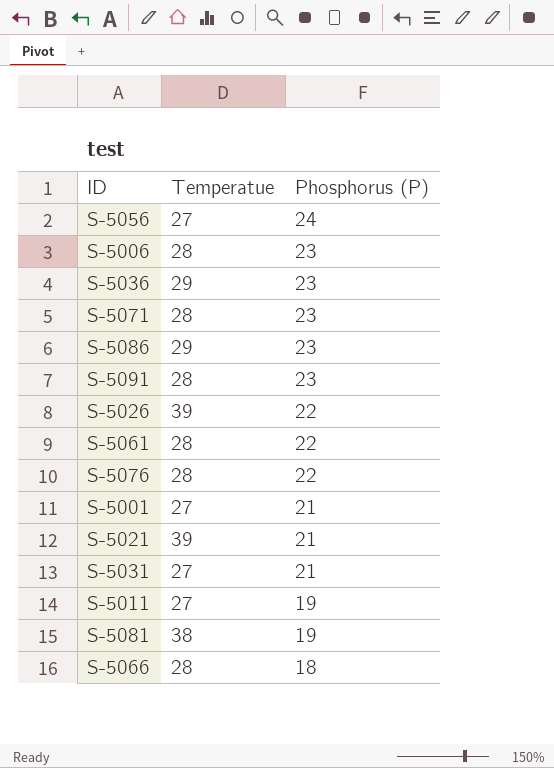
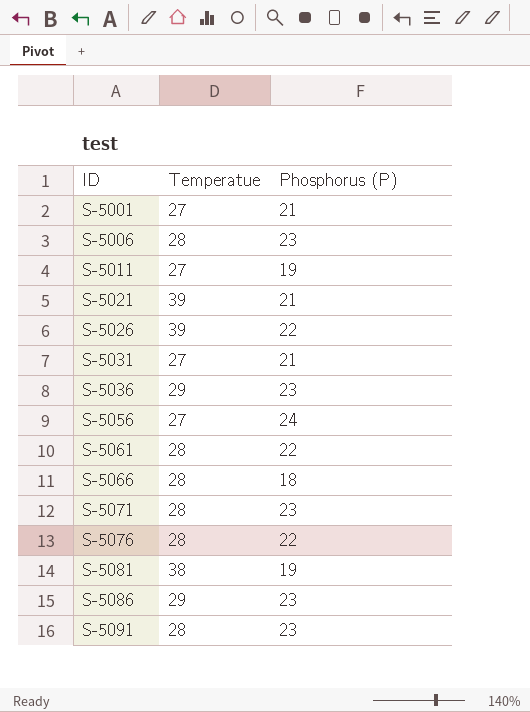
row order: Phosphorus (P) descending -> ID ascending

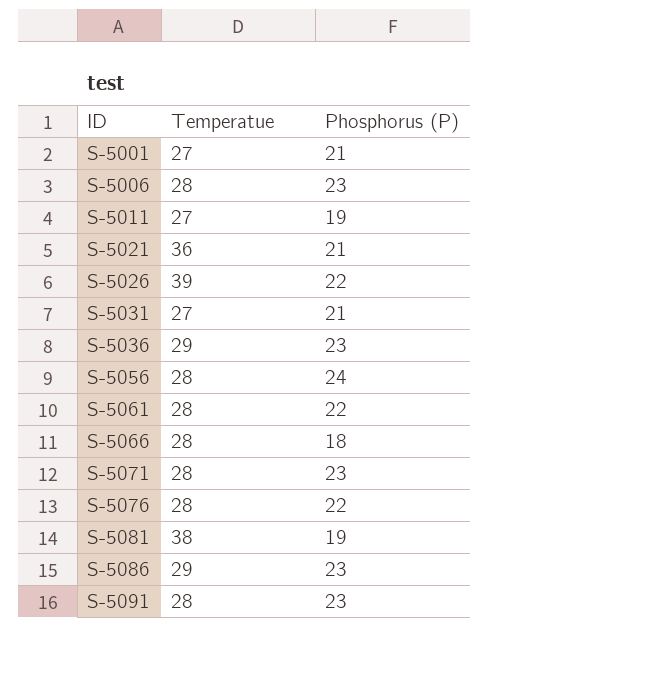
S-5021 | Temperatue: 39 -> 36
S-5056 | Temperatue: 27 -> 28

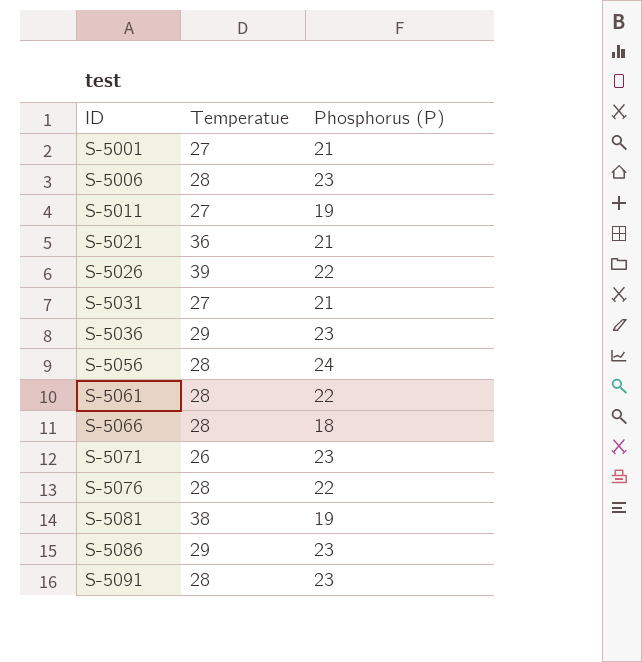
S-5071 | Temperatue: 28 -> 26

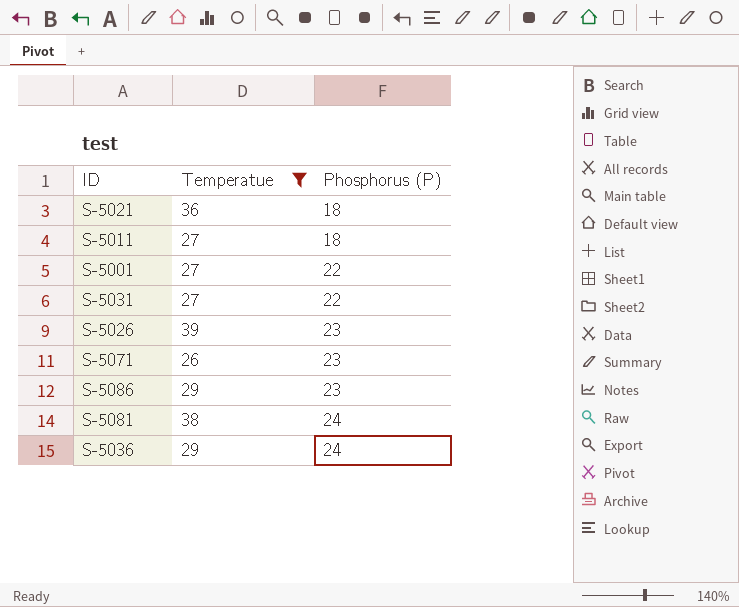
filter: none -> Temperatue != 28
row order: ID ascending -> Phosphorus (P) ascending
S-5021 | Phosphorus (P): 21 -> 18
S-5011 | Phosphorus (P): 19 -> 18
S-5001 | Phosphorus (P): 21 -> 22
S-5031 | Phosphorus (P): 21 -> 22
S-5026 | Phosphorus (P): 22 -> 23
S-5081 | Phosphorus (P): 19 -> 24
S-5036 | Phosphorus (P): 23 -> 24

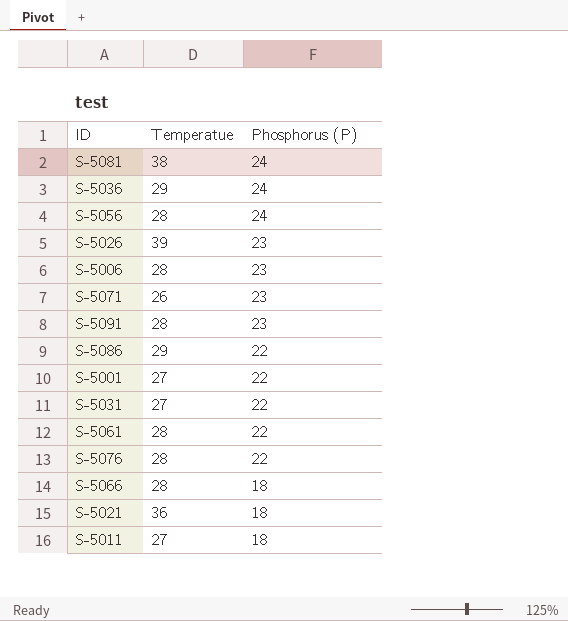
filter: Temperatue != 28 -> none
row order: Phosphorus (P) ascending -> Phosphorus (P) descending
S-5086 | Phosphorus (P): 23 -> 22

